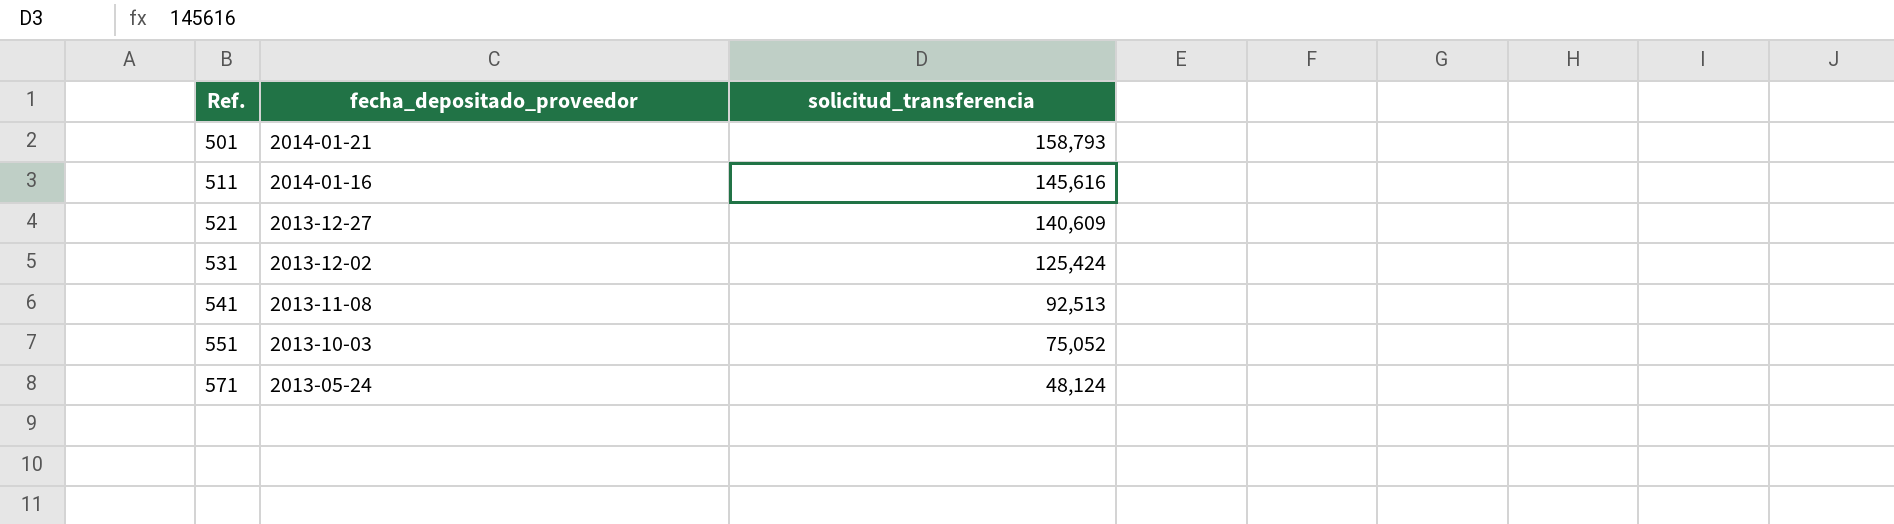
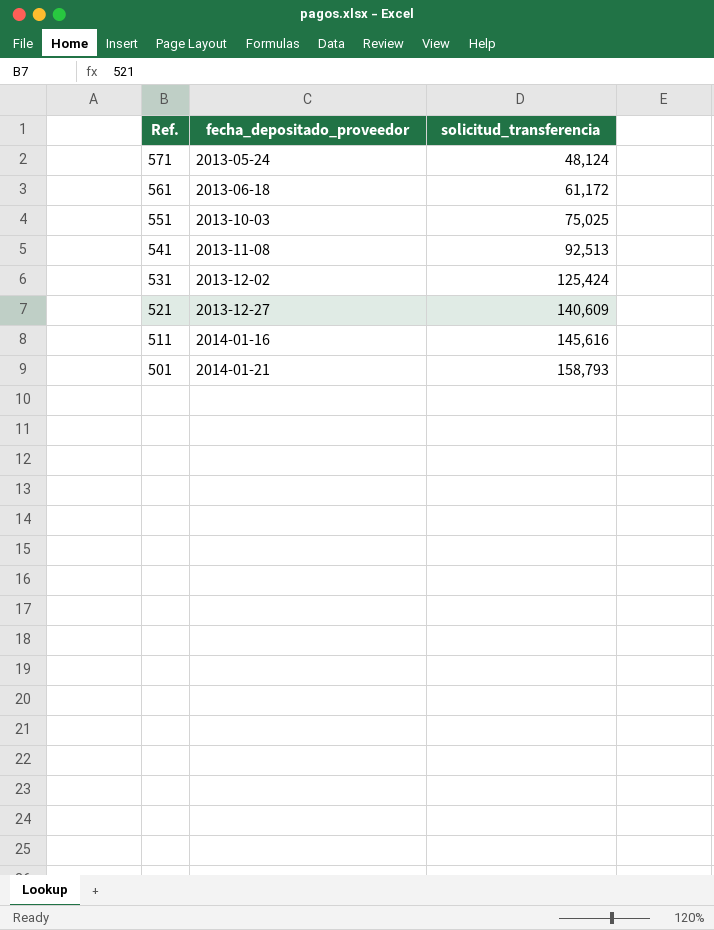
row order: Ref. ascending -> Ref. descending
row 561: none -> 2013-06-18 | 61,172
551 | solicitud_transferencia: 75,052 -> 75,025

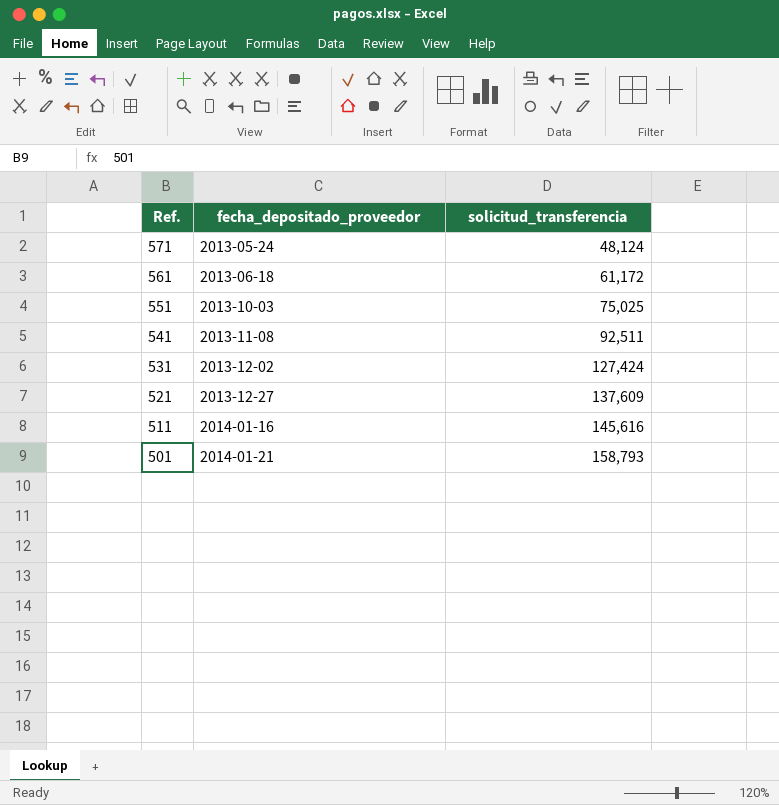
541 | solicitud_transferencia: 92,513 -> 92,511
531 | solicitud_transferencia: 125,424 -> 127,424
521 | solicitud_transferencia: 140,609 -> 137,609

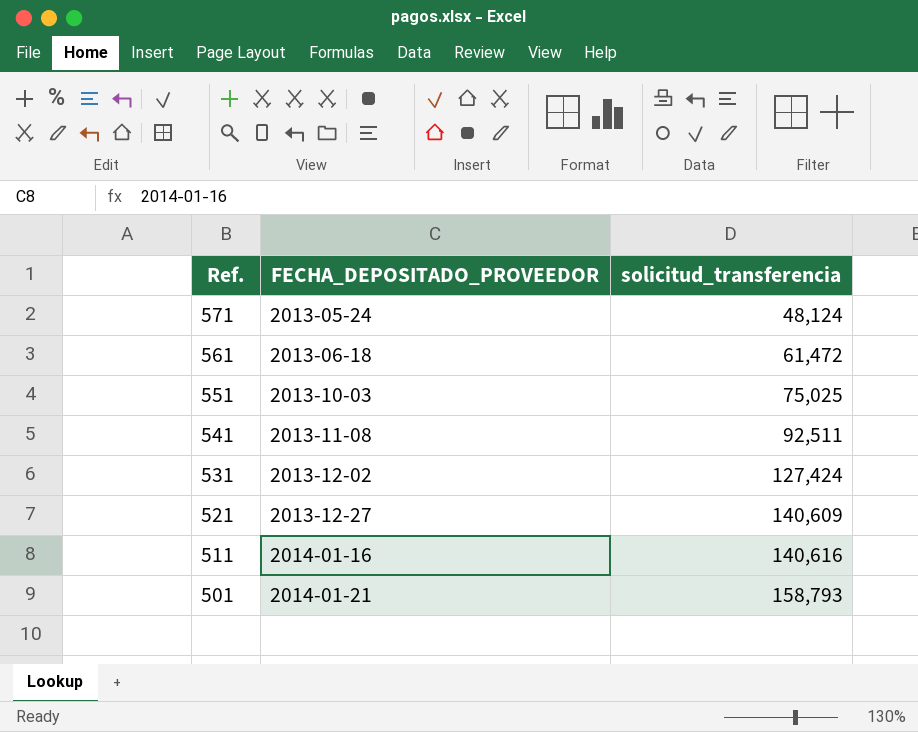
column name: fecha_depositado_proveedor -> FECHA_DEPOSITADO_PROVEEDOR
561 | solicitud_transferencia: 61,172 -> 61,472
521 | solicitud_transferencia: 137,609 -> 140,609
511 | solicitud_transferencia: 145,616 -> 140,616

